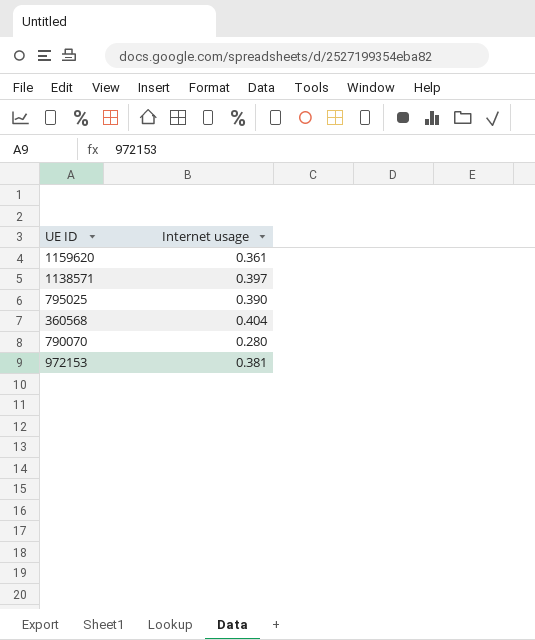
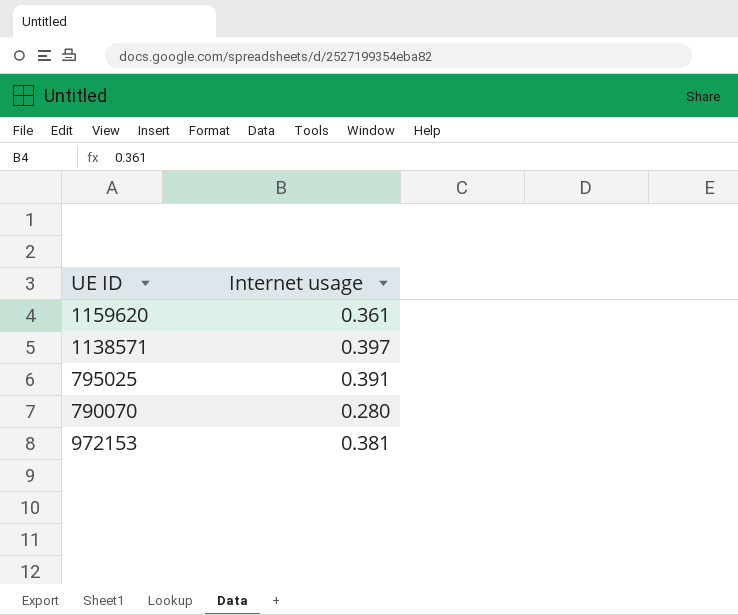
row 360568: 0.404 -> none
795025 | Internet usage: 0.390 -> 0.391

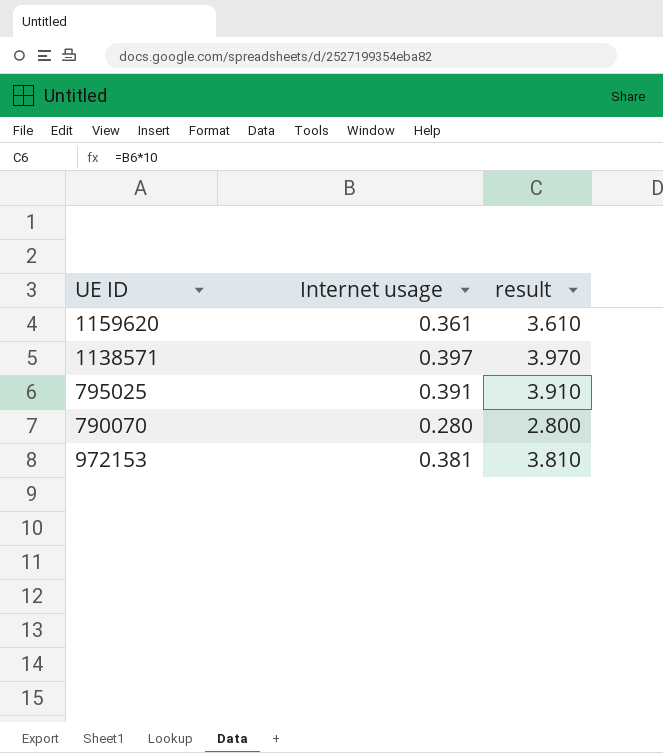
column result | formula: none -> [Internet usage] * 10

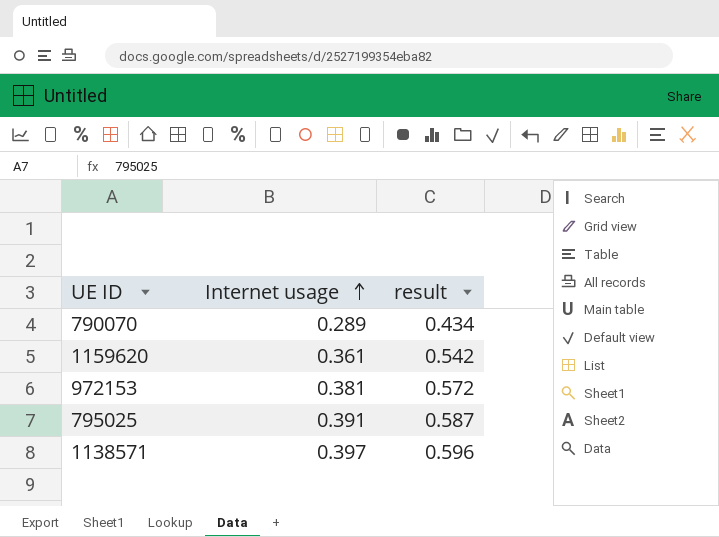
row order: none -> Internet usage ascending
column result | formula: [Internet usage] * 10 -> [Internet usage] * 1.5
790070 | Internet usage: 0.280 -> 0.289

